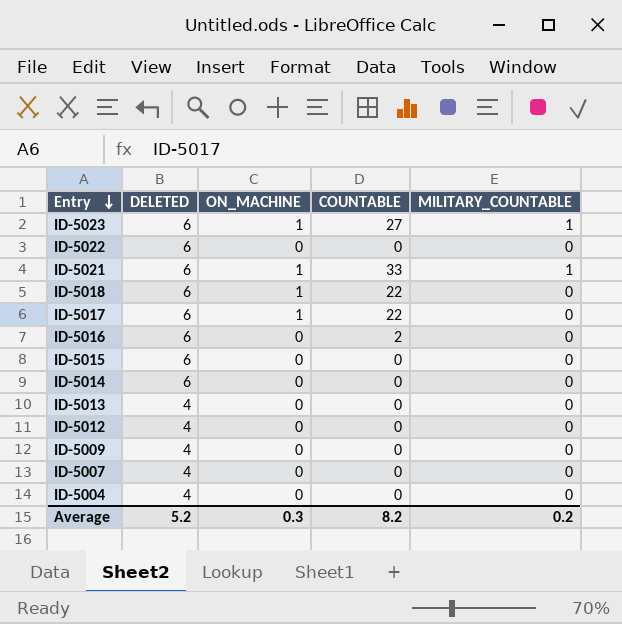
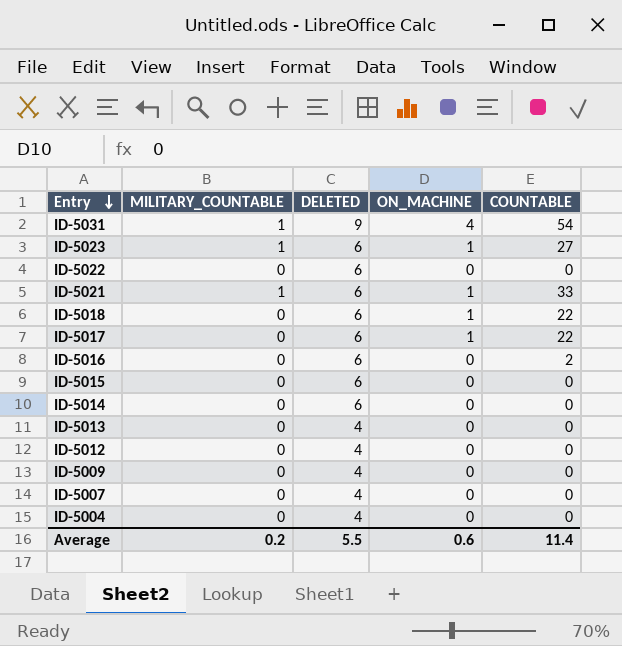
column MILITARY_COUNTABLE | position: 5 -> 2
row ID-5031: none -> 1 | 9 | 4 | 54
Average | DELETED: 5.2 -> 5.5
Average | ON_MACHINE: 0.3 -> 0.6
Average | COUNTABLE: 8.2 -> 11.4

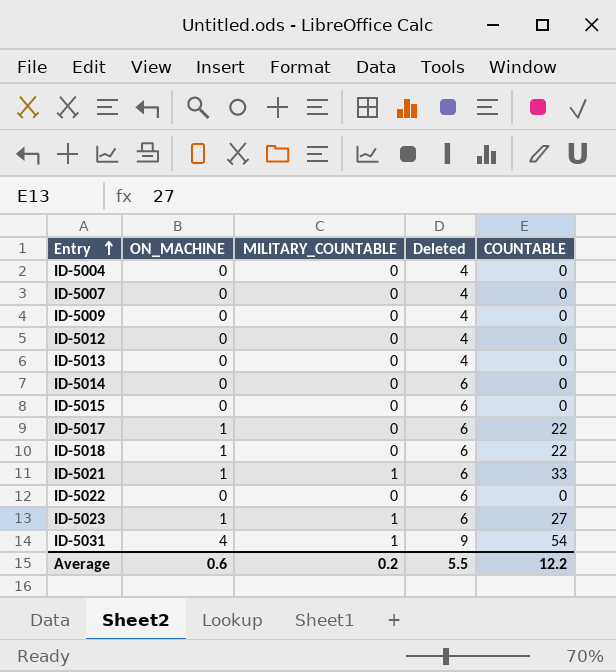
row order: Entry descending -> Entry ascending
column ON_MACHINE | position: 4 -> 2
column name: DELETED -> Deleted
row ID-5016: 0 | 6 | 0 | 2 -> none
Average | COUNTABLE: 11.4 -> 12.2

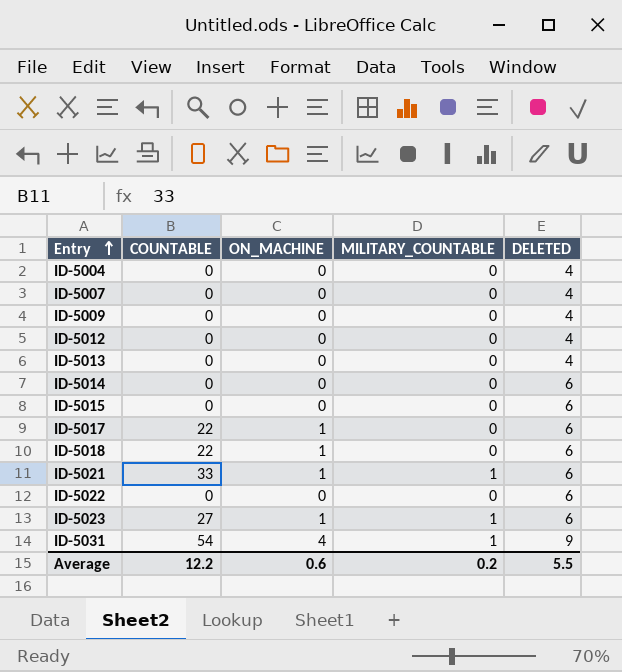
column COUNTABLE | position: 5 -> 2
column name: Deleted -> DELETED

